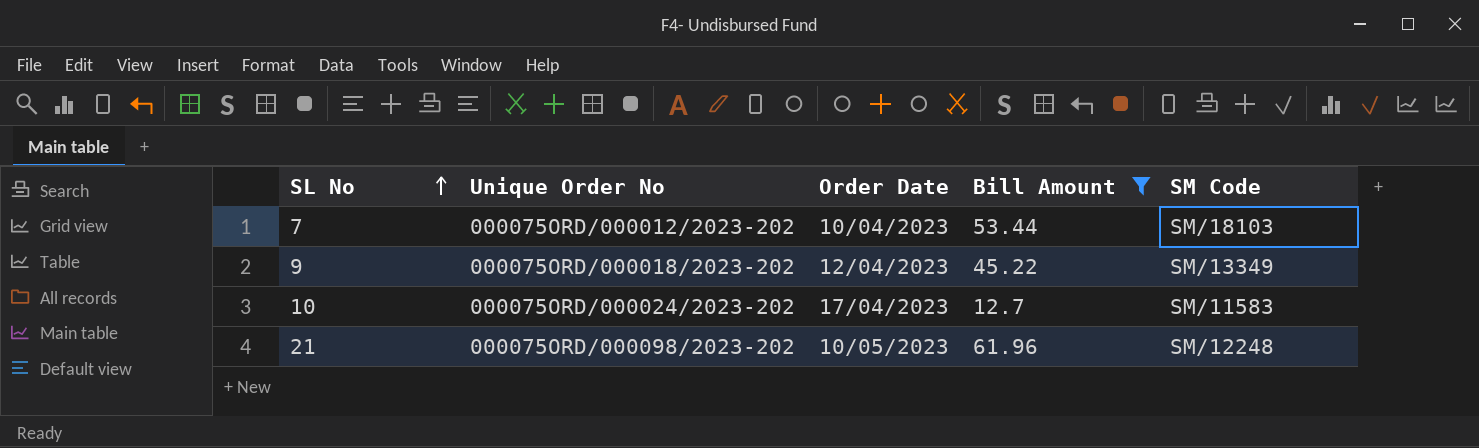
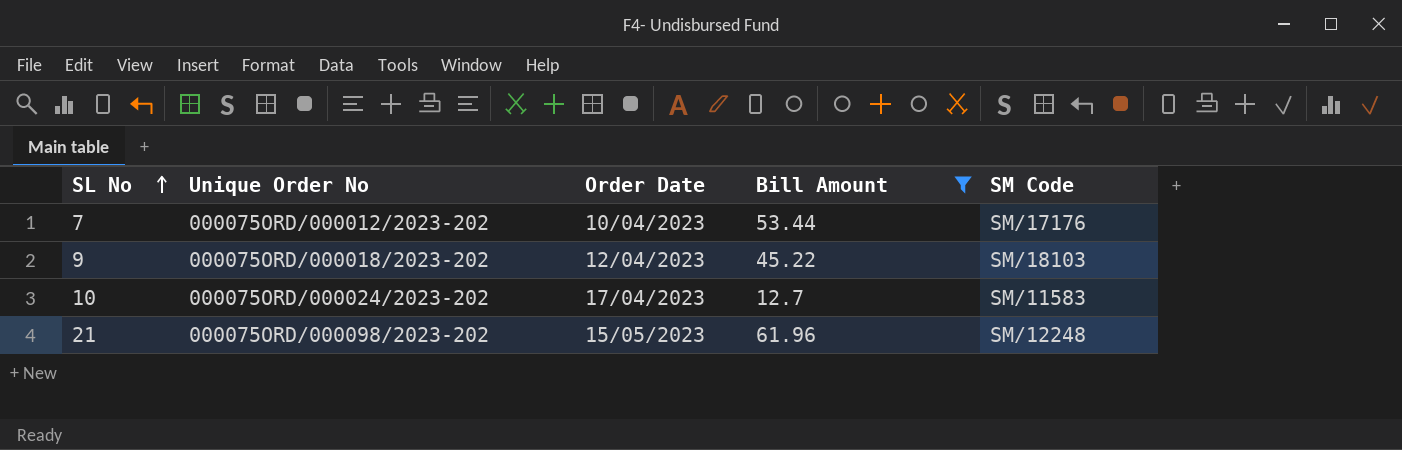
7 | SM Code: SM/18103 -> SM/17176
9 | SM Code: SM/13349 -> SM/18103
21 | Order Date: 10/05/2023 -> 15/05/2023

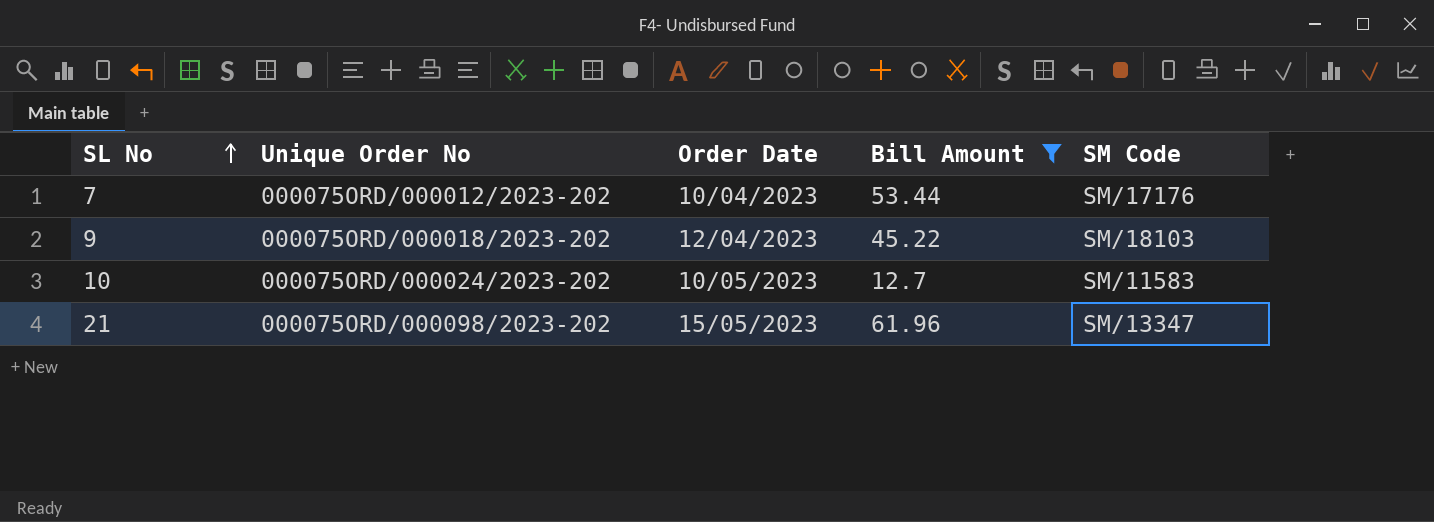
10 | Order Date: 17/04/2023 -> 10/05/2023
21 | SM Code: SM/12248 -> SM/13347

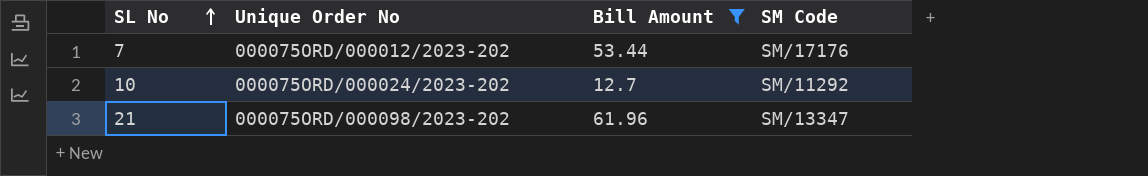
column Order Date | position: 3 -> none
row 9: 000075ORD/000018/2023-202 | 12/04/2023 | 45.22 | SM/18103 -> none
10 | SM Code: SM/11583 -> SM/11292

